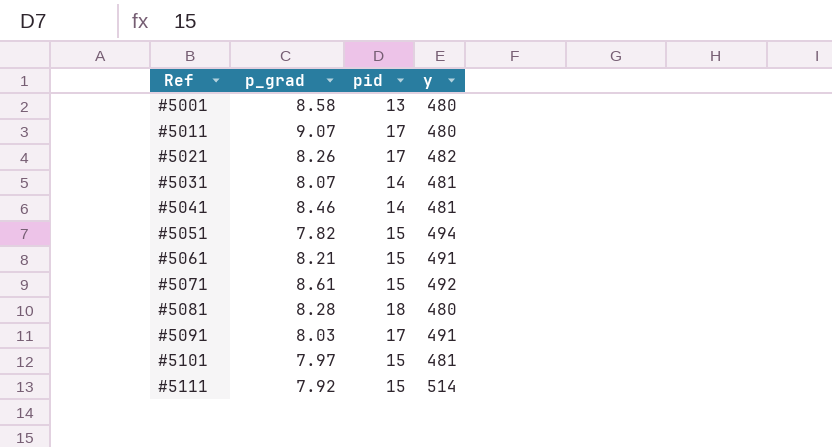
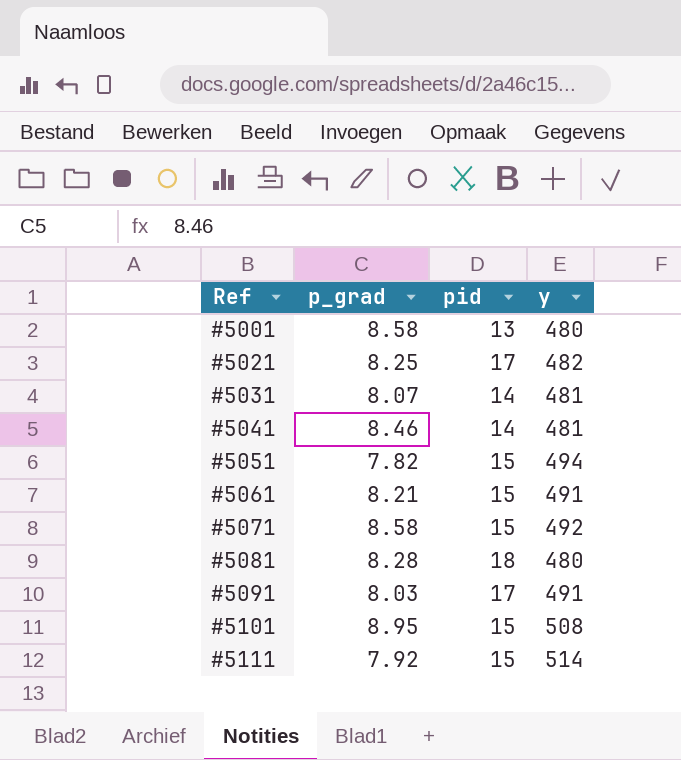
row #5011: 9.07 | 17 | 480 -> none
#5021 | p_grad: 8.26 -> 8.25
#5071 | p_grad: 8.61 -> 8.58
#5101 | p_grad: 7.97 -> 8.95
#5101 | y: 481 -> 508

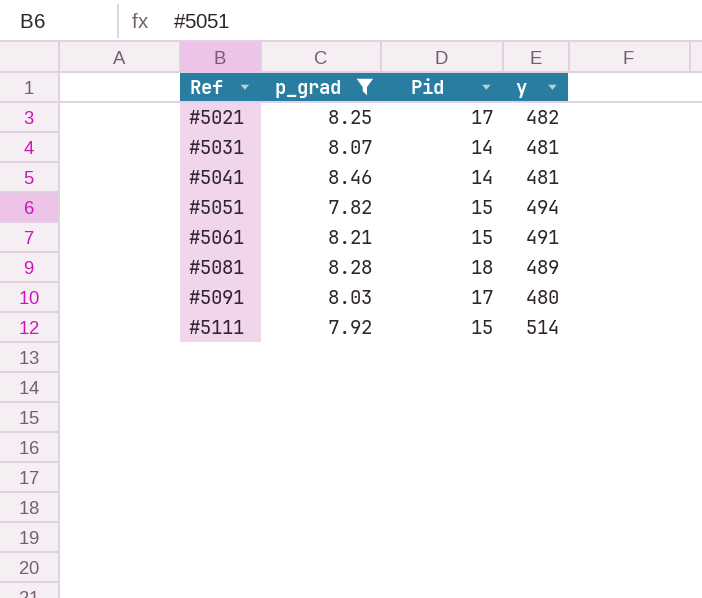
filter: none -> p_grad <= 8.46
column name: pid -> Pid
#5081 | y: 480 -> 489
#5091 | y: 491 -> 480

